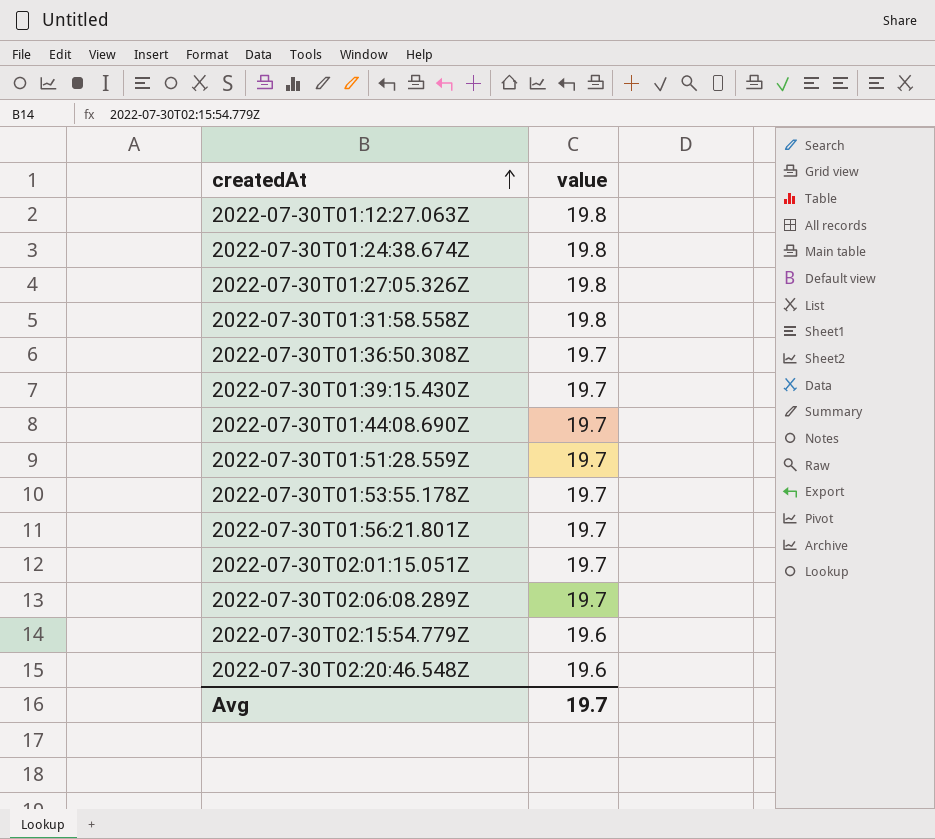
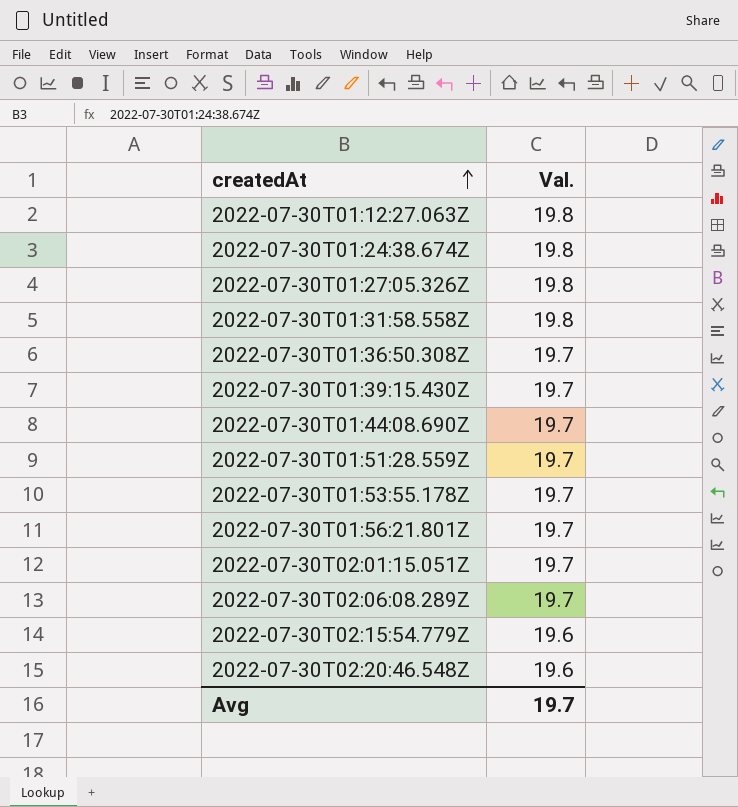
column name: value -> Val.

